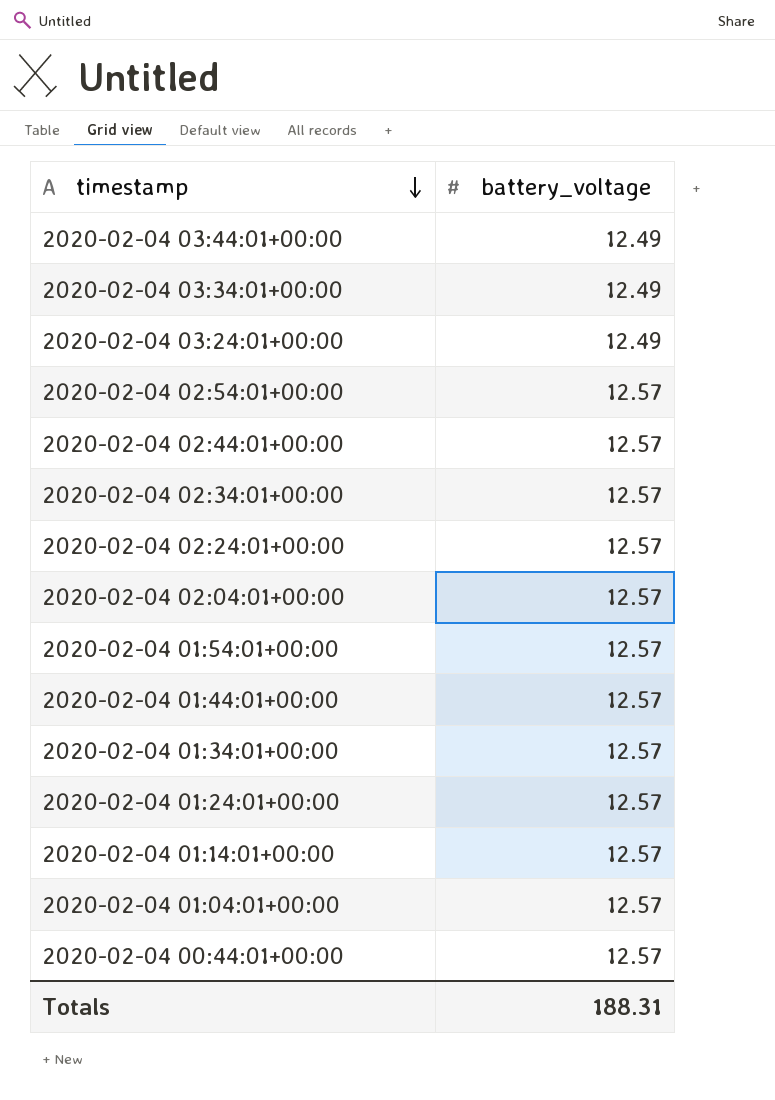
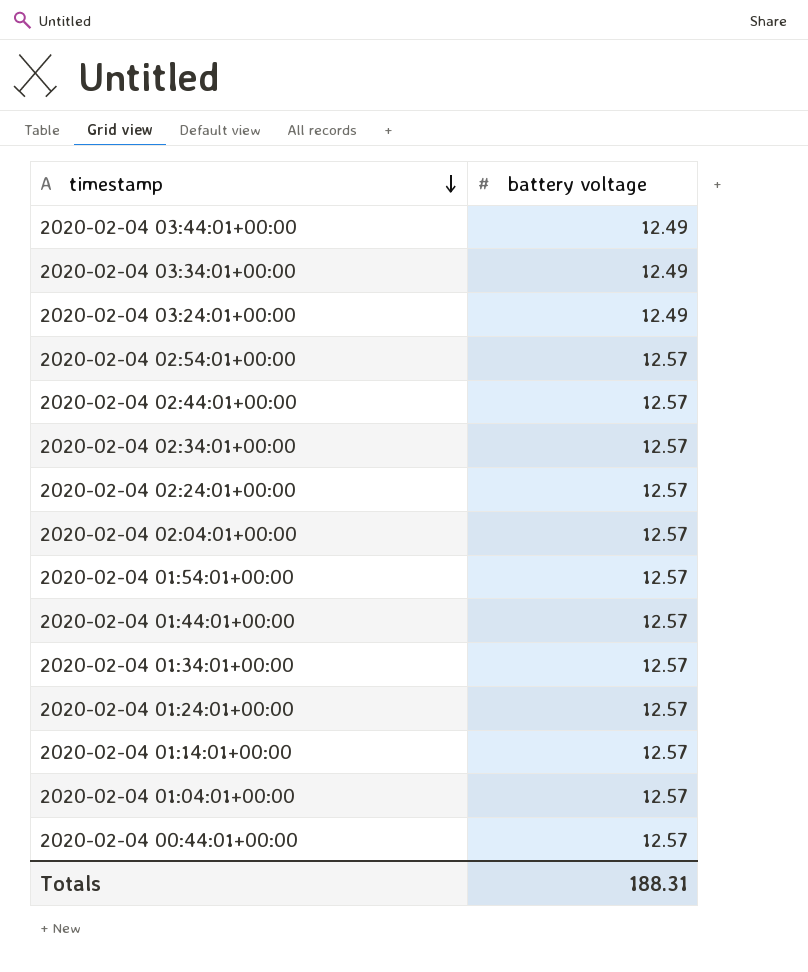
column name: battery_voltage -> battery voltage

